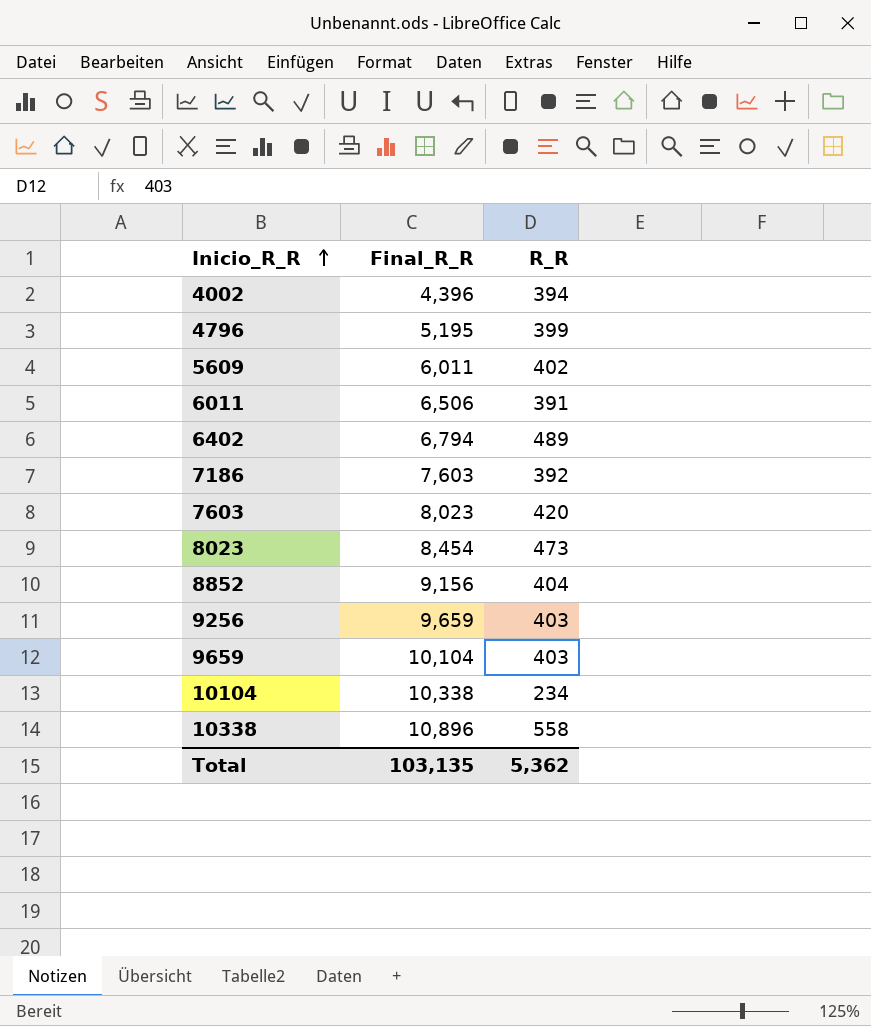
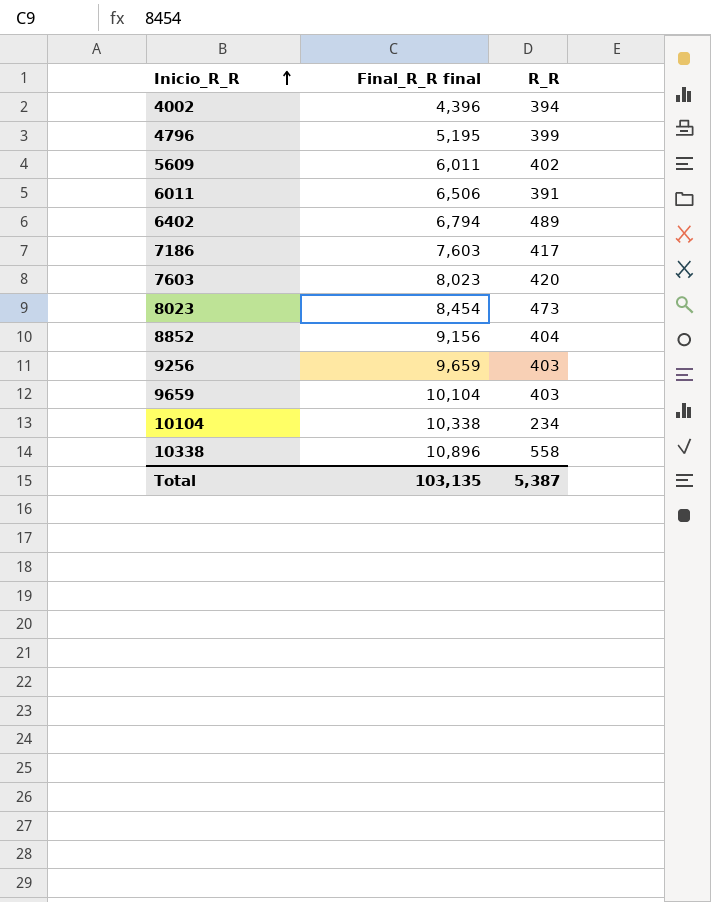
column name: Final_R_R -> Final_R_R final
7186 | R_R: 392 -> 417
Total | R_R: 5,362 -> 5,387

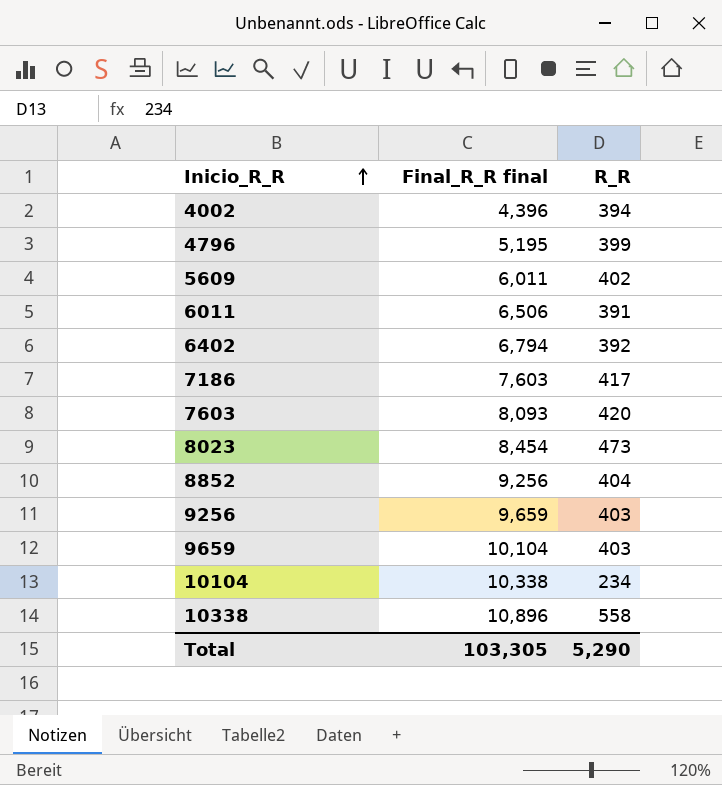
6402 | R_R: 489 -> 392
7603 | Final_R_R final: 8,023 -> 8,093
8852 | Final_R_R final: 9,156 -> 9,256
Total | Final_R_R final: 103,135 -> 103,305
Total | R_R: 5,387 -> 5,290

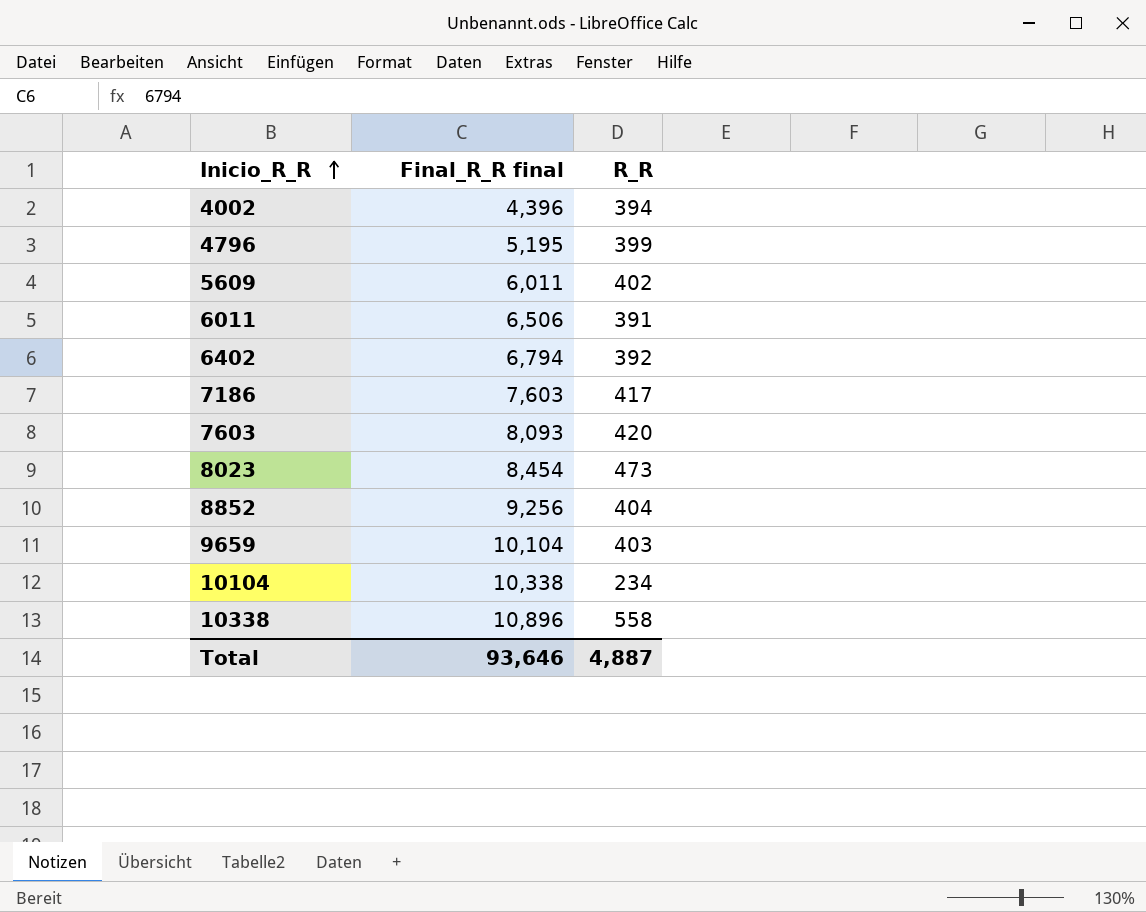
row 9256: 9,659 | 403 -> none
Total | Final_R_R final: 103,305 -> 93,646
Total | R_R: 5,290 -> 4,887

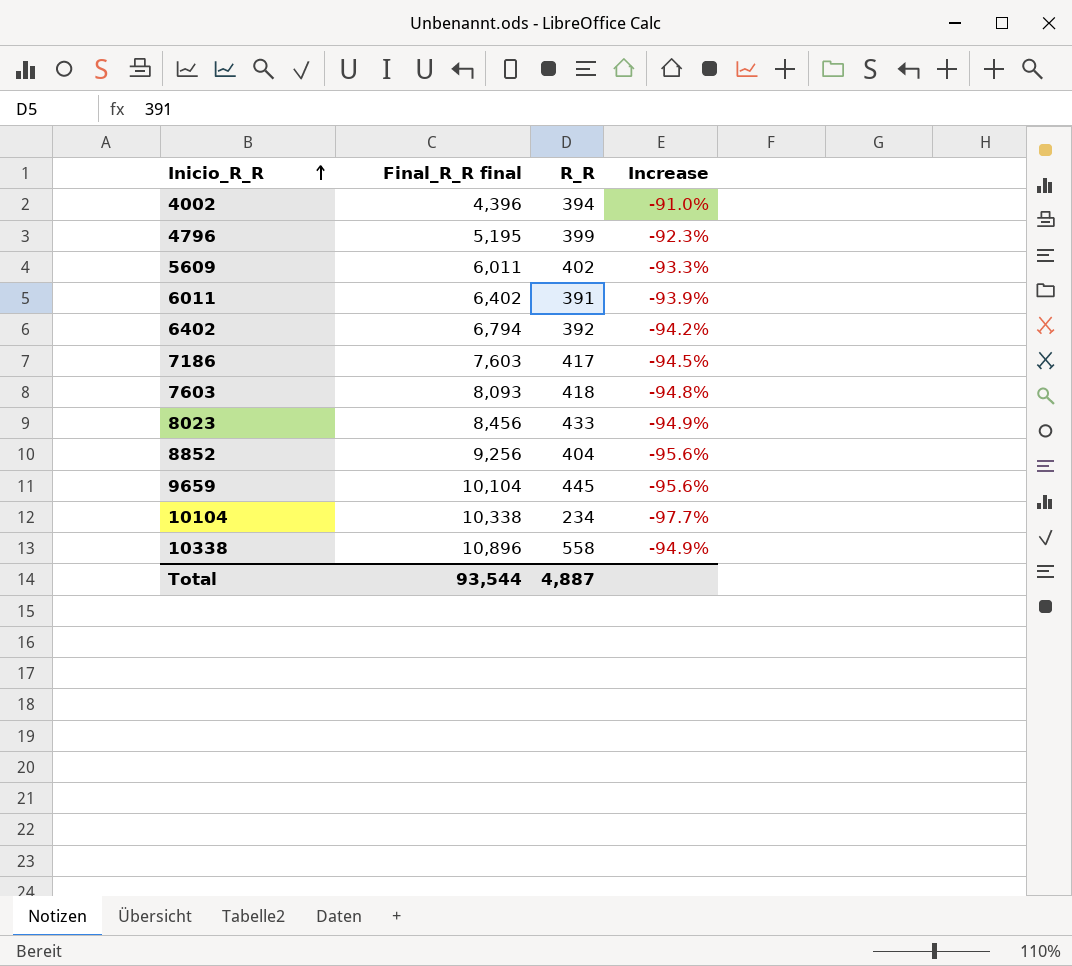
column Increase | formula: none -> ([R_R] - [Final_R_R final]) / [Final_R_R final]
6011 | Final_R_R final: 6,506 -> 6,402
7603 | R_R: 420 -> 418
8023 | Final_R_R final: 8,454 -> 8,456
8023 | R_R: 473 -> 433
9659 | R_R: 403 -> 445
Total | Final_R_R final: 93,646 -> 93,544

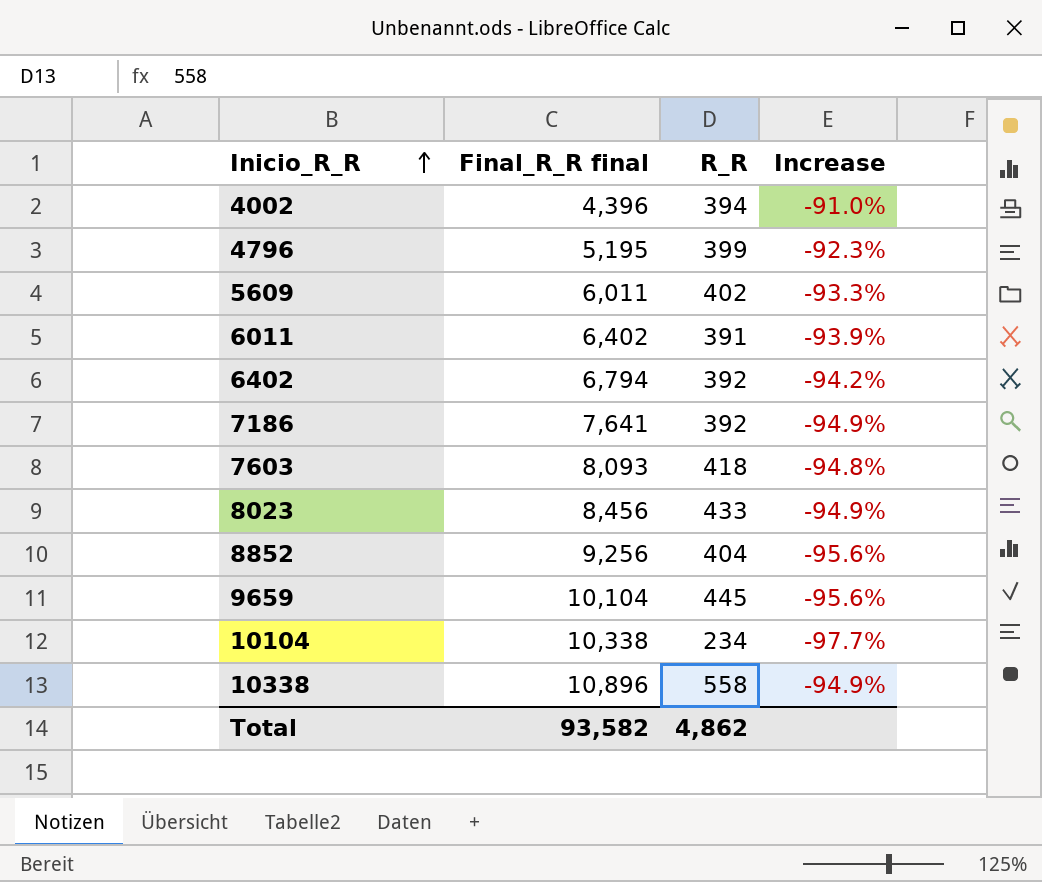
7186 | Final_R_R final: 7,603 -> 7,641
7186 | R_R: 417 -> 392
7186 | Increase: -94.5% -> -94.9%
Total | Final_R_R final: 93,544 -> 93,582
Total | R_R: 4,887 -> 4,862

